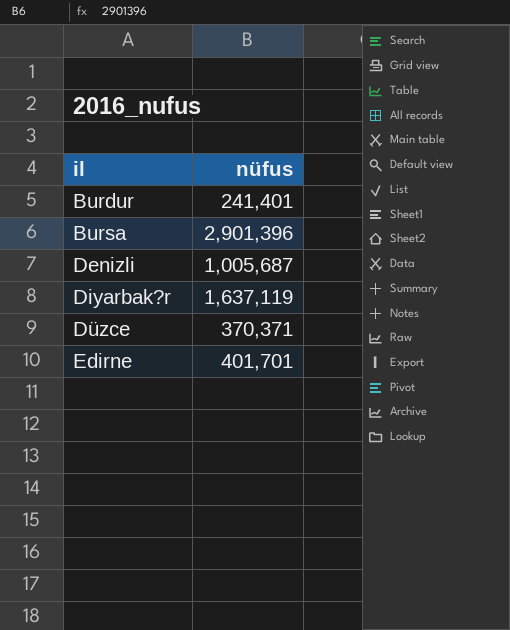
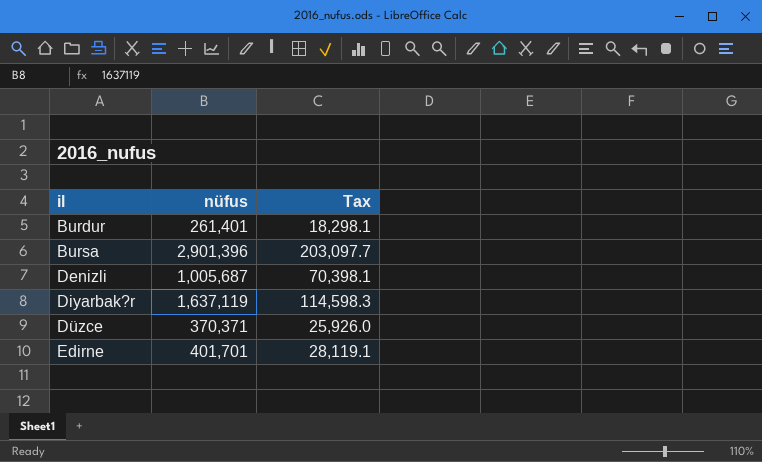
column Tax | formula: none -> [nüfus] * 0.07
Burdur | nüfus: 241,401 -> 261,401

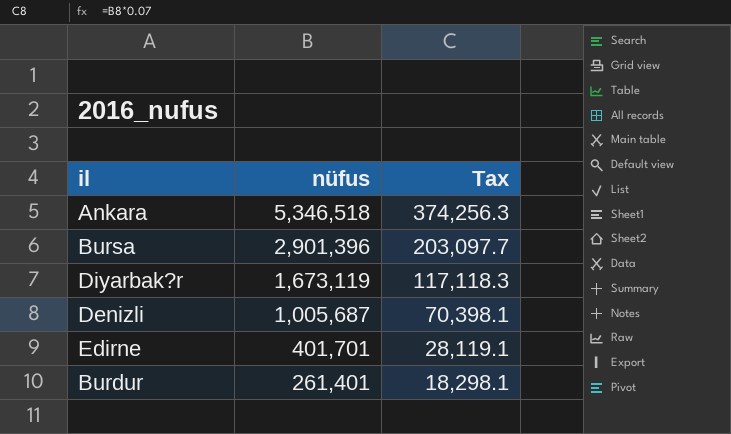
row order: il ascending -> nüfus descending
row Düzce: 370,371 | 25,926.0 -> none
row Ankara: none -> 5,346,518 | 374,256.3
Diyarbak?r | nüfus: 1,637,119 -> 1,673,119
Diyarbak?r | Tax: 114,598.3 -> 117,118.3

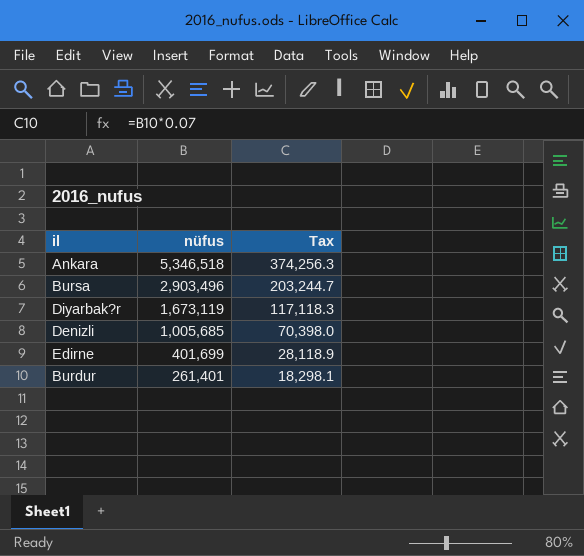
Bursa | nüfus: 2,901,396 -> 2,903,496
Bursa | Tax: 203,097.7 -> 203,244.7
Denizli | nüfus: 1,005,687 -> 1,005,685
Denizli | Tax: 70,398.1 -> 70,398.0
Edirne | nüfus: 401,701 -> 401,699
Edirne | Tax: 28,119.1 -> 28,118.9

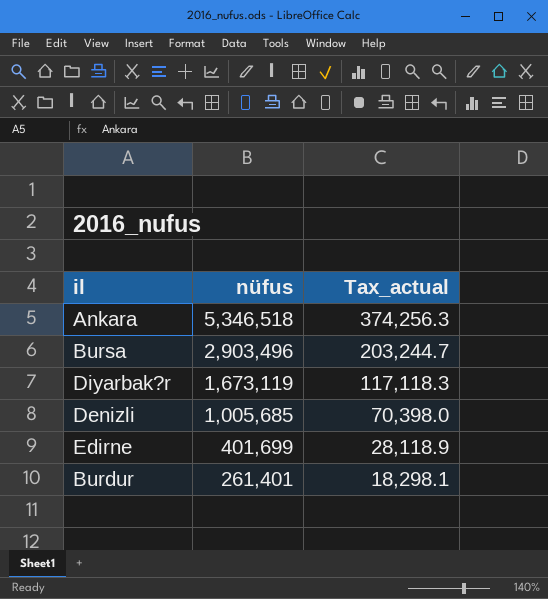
column name: Tax -> Tax_actual

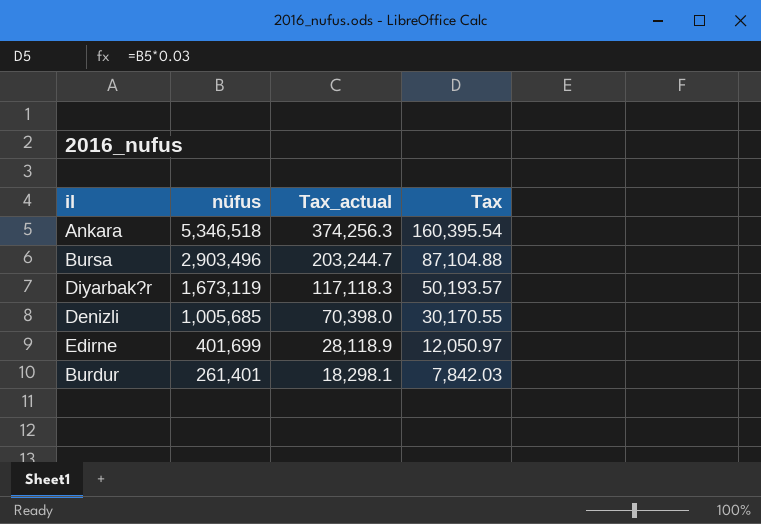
column Tax | formula: none -> [nüfus] * 0.03

